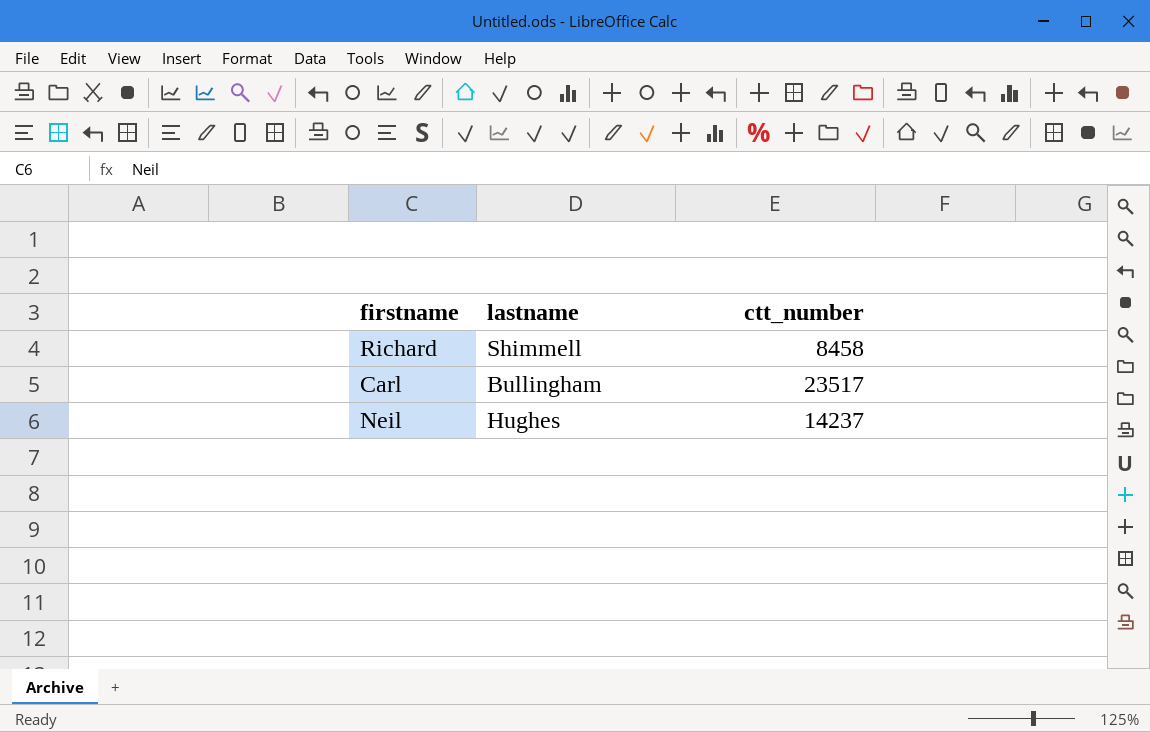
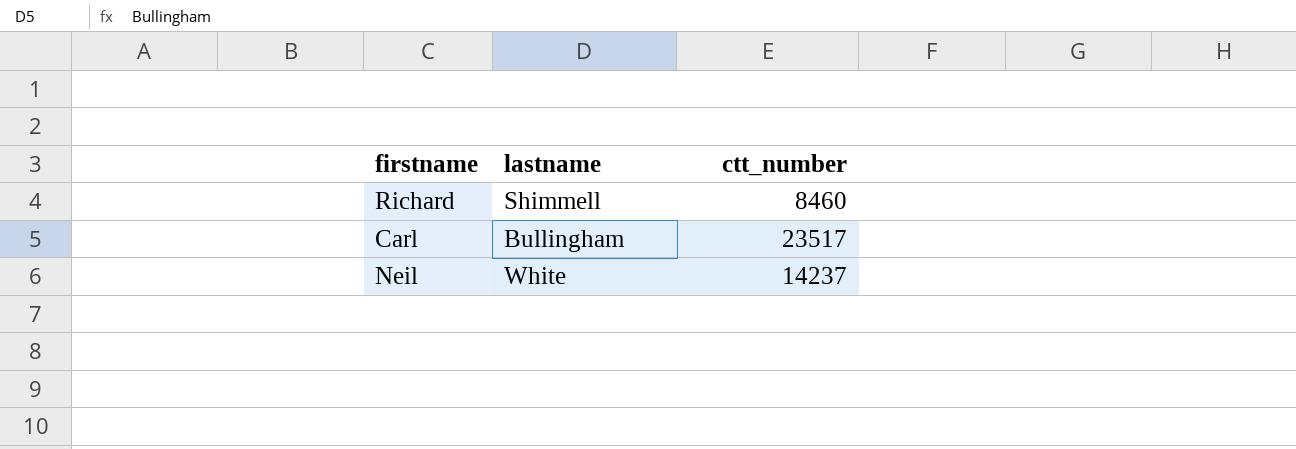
Richard | ctt_number: 8458 -> 8460
Neil | lastname: Hughes -> White

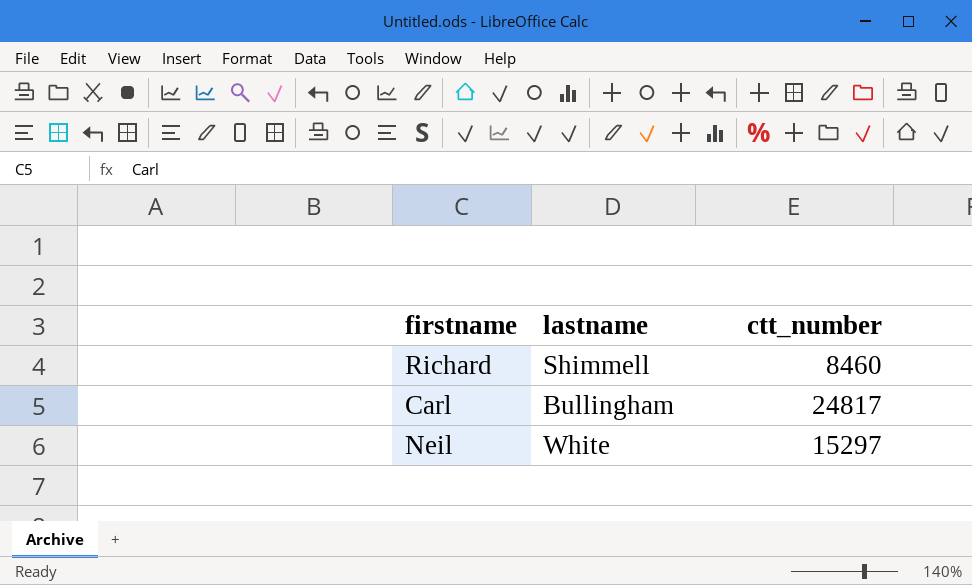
Carl | ctt_number: 23517 -> 24817
Neil | ctt_number: 14237 -> 15297

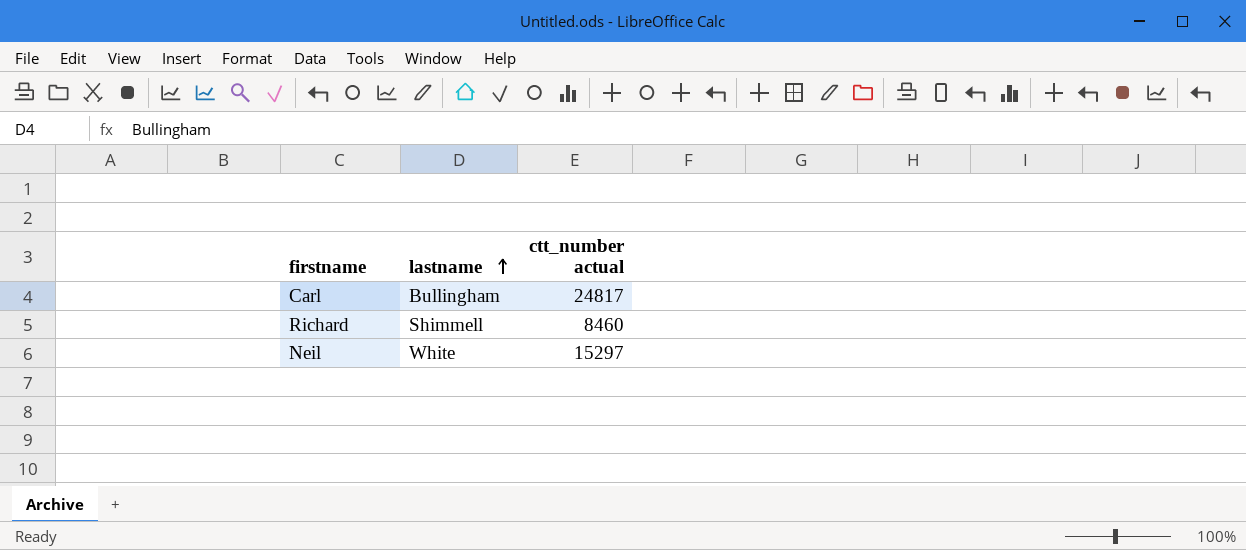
row order: none -> lastname ascending
column name: ctt_number -> ctt_number actual

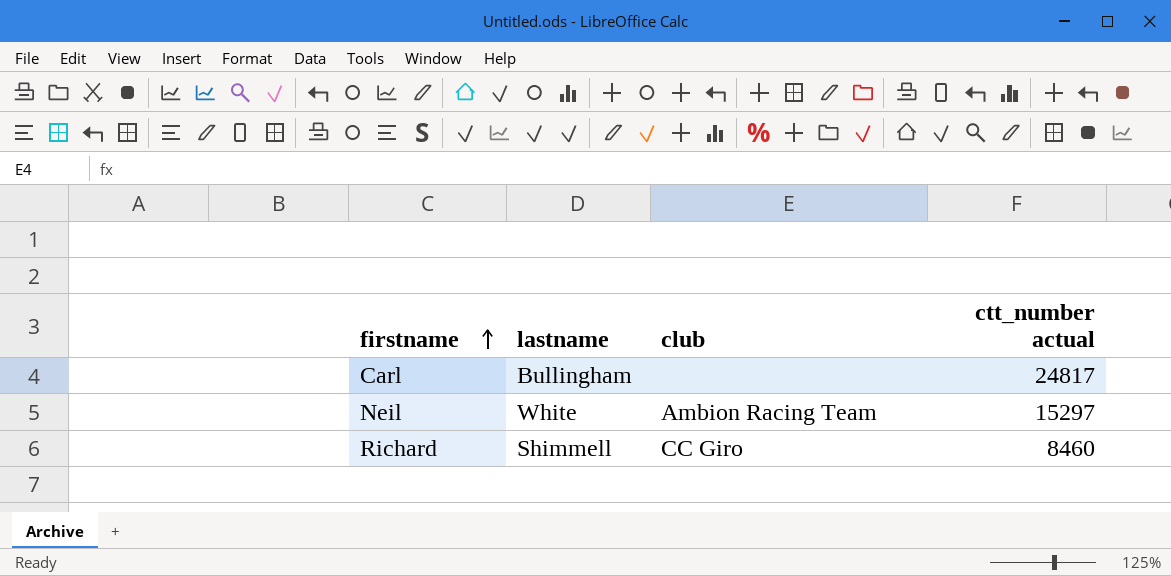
row order: lastname ascending -> firstname ascending
column club | position: none -> 3

